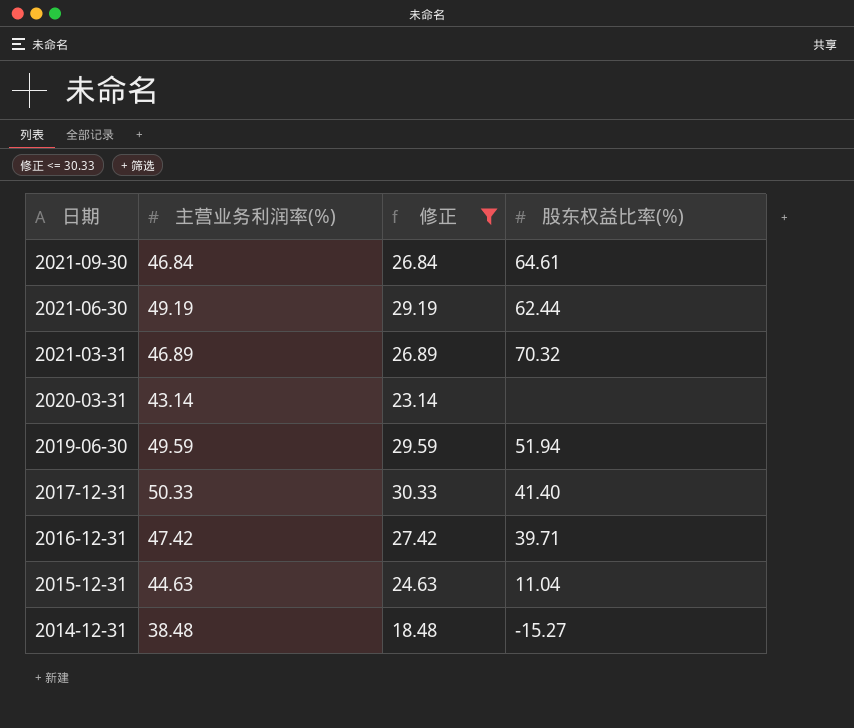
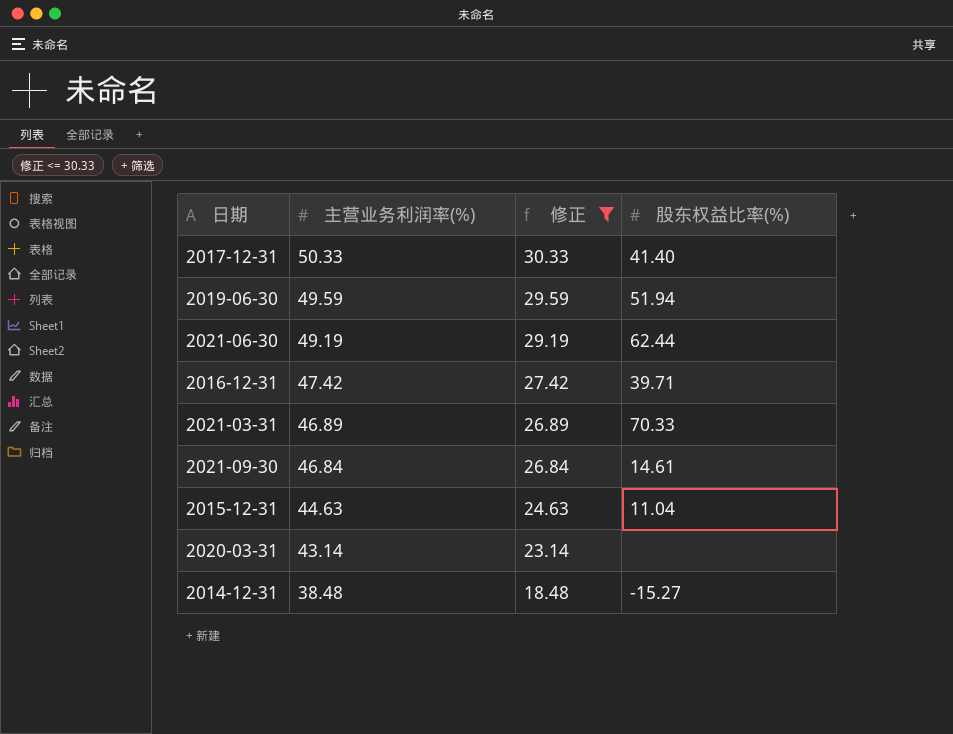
row order: 日期 descending -> 主营业务利润率(%) descending
2021-03-31 | 股东权益比率(%): 70.32 -> 70.33
2021-09-30 | 股东权益比率(%): 64.61 -> 14.61

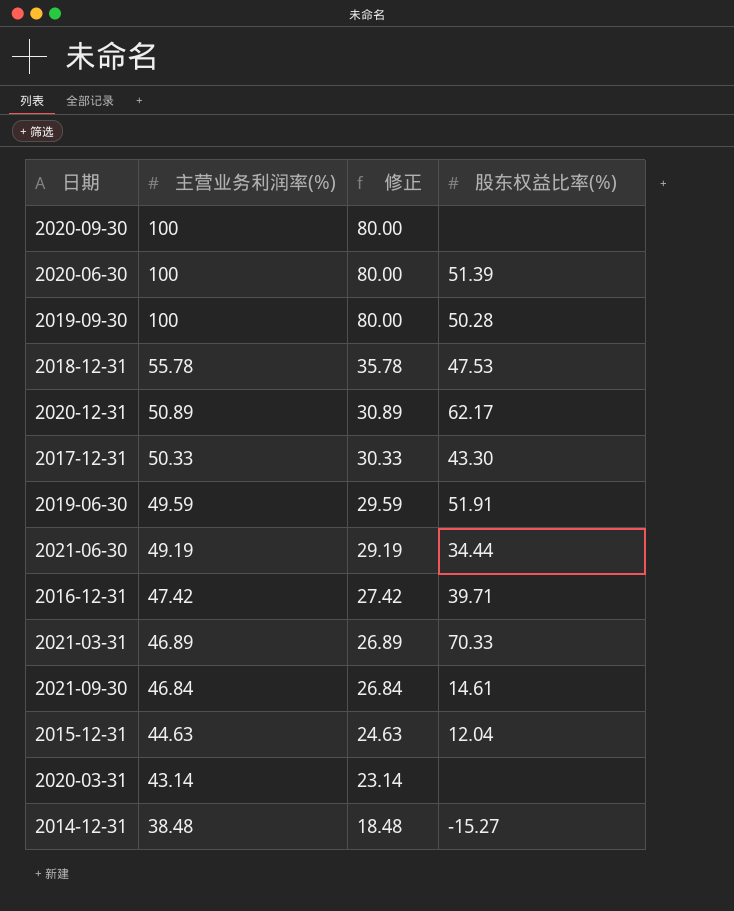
filter: 修正 <= 30.33 -> none
2017-12-31 | 股东权益比率(%): 41.40 -> 43.30
2019-06-30 | 股东权益比率(%): 51.94 -> 51.91
2021-06-30 | 股东权益比率(%): 62.44 -> 34.44
2015-12-31 | 股东权益比率(%): 11.04 -> 12.04

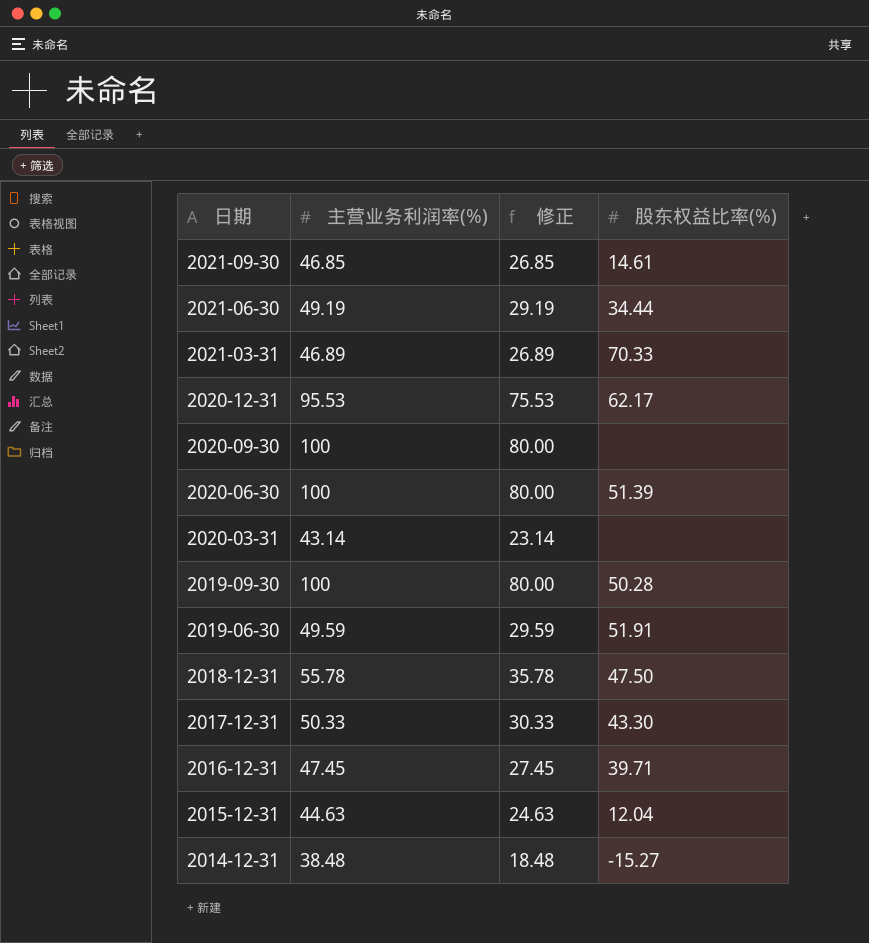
row order: 主营业务利润率(%) descending -> 日期 descending
2021-09-30 | 主营业务利润率(%): 46.84 -> 46.85
2021-09-30 | 修正: 26.84 -> 26.85
2020-12-31 | 主营业务利润率(%): 50.89 -> 95.53
2020-12-31 | 修正: 30.89 -> 75.53
2018-12-31 | 股东权益比率(%): 47.53 -> 47.50
2016-12-31 | 主营业务利润率(%): 47.42 -> 47.45
2016-12-31 | 修正: 27.42 -> 27.45

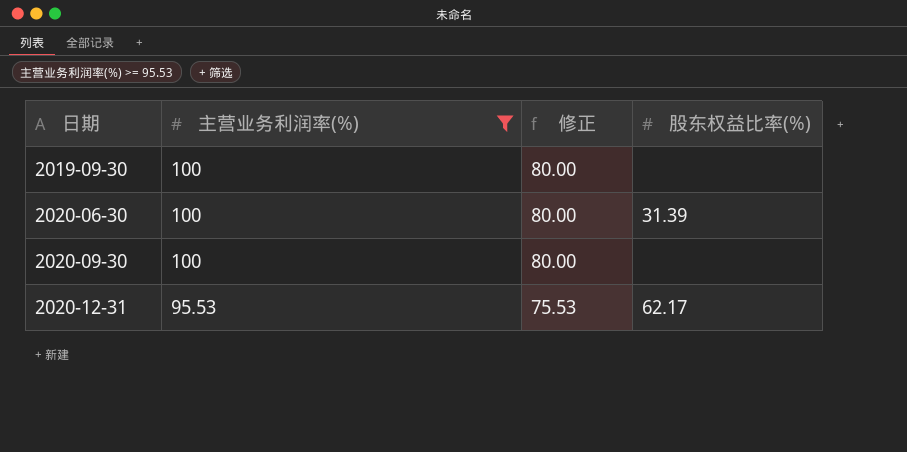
filter: none -> 主营业务利润率(%) >= 95.53
row order: 日期 descending -> 日期 ascending
2019-09-30 | 股东权益比率(%): 50.28 -> none
2020-06-30 | 股东权益比率(%): 51.39 -> 31.39

